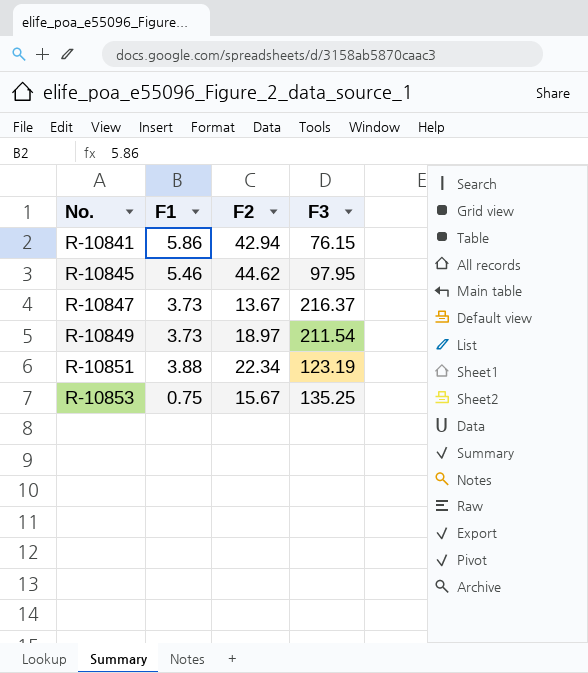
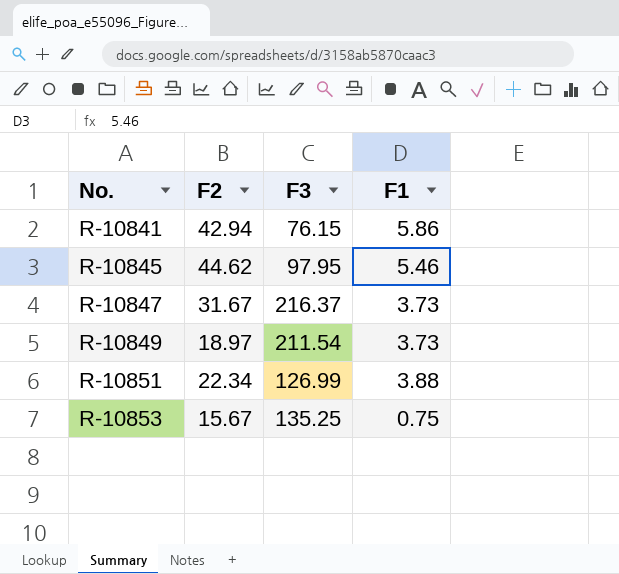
column F1 | position: 2 -> 4
R-10847 | F2: 13.67 -> 31.67
R-10851 | F3: 123.19 -> 126.99

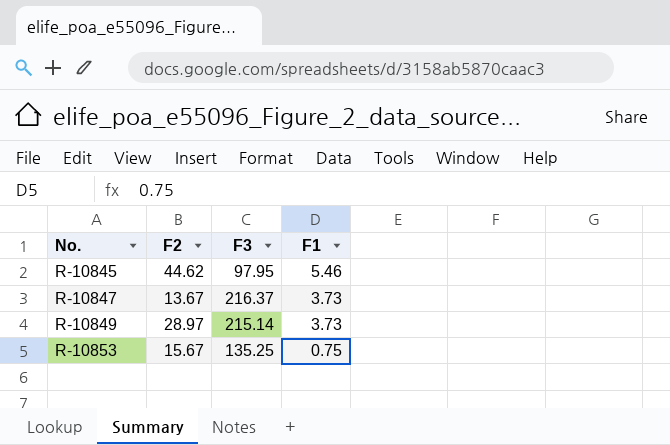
row R-10841: 42.94 | 76.15 | 5.86 -> none
row R-10851: 22.34 | 126.99 | 3.88 -> none
R-10847 | F2: 31.67 -> 13.67
R-10849 | F2: 18.97 -> 28.97
R-10849 | F3: 211.54 -> 215.14

